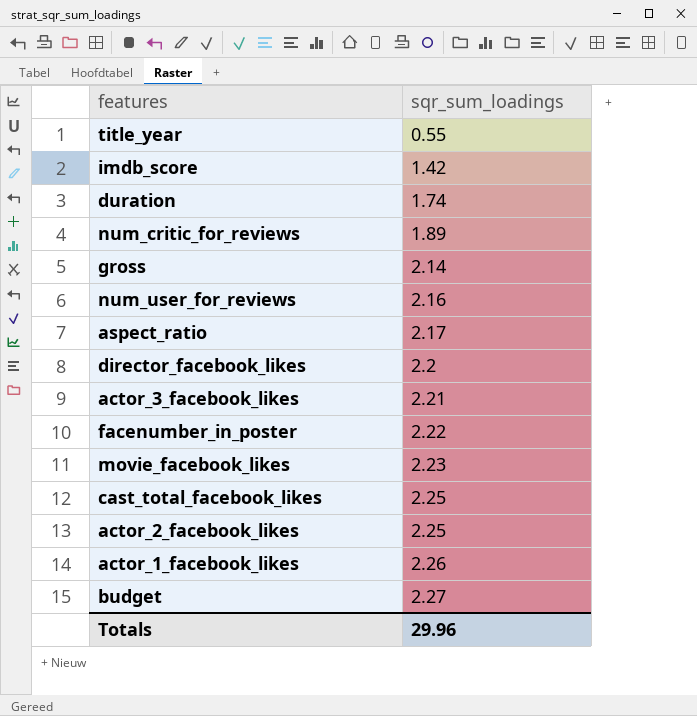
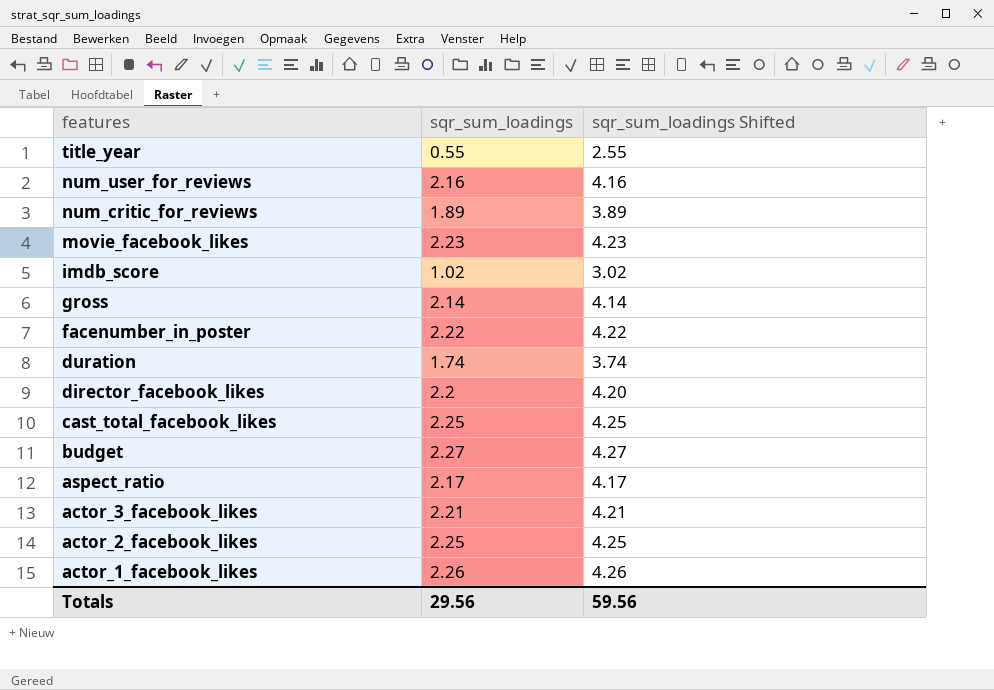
row order: sqr_sum_loadings ascending -> features descending
column sqr_sum_loadings Shifted | formula: none -> [sqr_sum_loadings] + 2
imdb_score | sqr_sum_loadings: 1.42 -> 1.02
Totals | sqr_sum_loadings: 29.96 -> 29.56

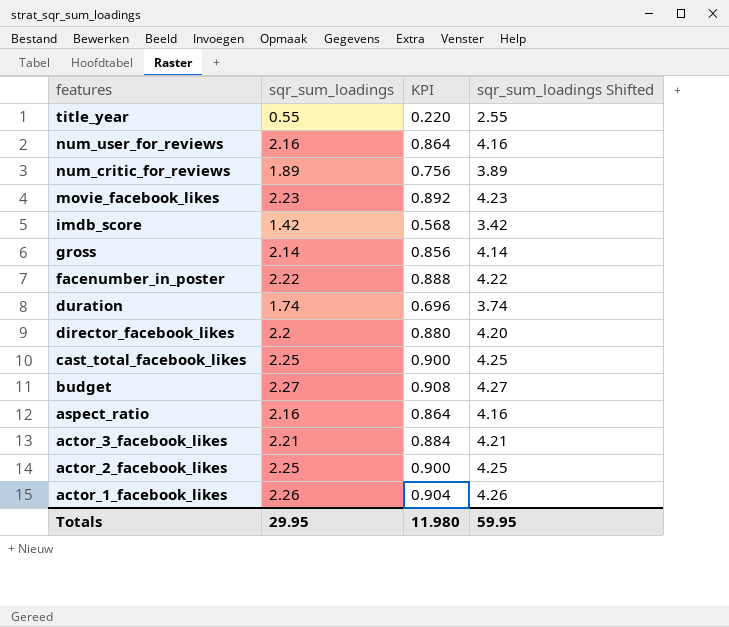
column KPI | formula: none -> [sqr_sum_loadings] * 0.4
imdb_score | sqr_sum_loadings: 1.02 -> 1.42
imdb_score | sqr_sum_loadings Shifted: 3.02 -> 3.42
aspect_ratio | sqr_sum_loadings: 2.17 -> 2.16
aspect_ratio | sqr_sum_loadings Shifted: 4.17 -> 4.16
Totals | sqr_sum_loadings: 29.56 -> 29.95
Totals | sqr_sum_loadings Shifted: 59.56 -> 59.95

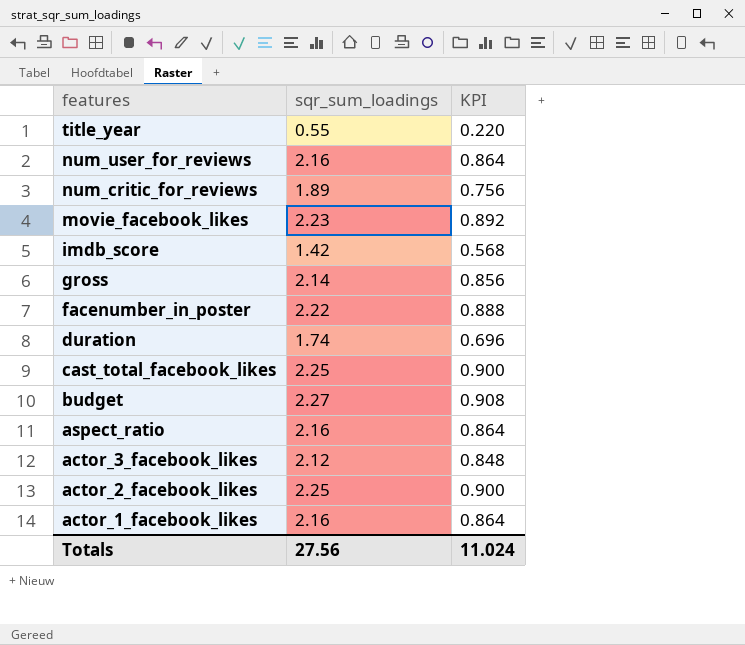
column sqr_sum_loadings Shifted | formula: [sqr_sum_loadings] + 2 -> none
row director_facebook_likes: 2.2 | 0.880 | 4.20 -> none
actor_3_facebook_likes | sqr_sum_loadings: 2.21 -> 2.12
actor_3_facebook_likes | KPI: 0.884 -> 0.848
actor_1_facebook_likes | sqr_sum_loadings: 2.26 -> 2.16
actor_1_facebook_likes | KPI: 0.904 -> 0.864
Totals | sqr_sum_loadings: 29.95 -> 27.56
Totals | KPI: 11.980 -> 11.024

